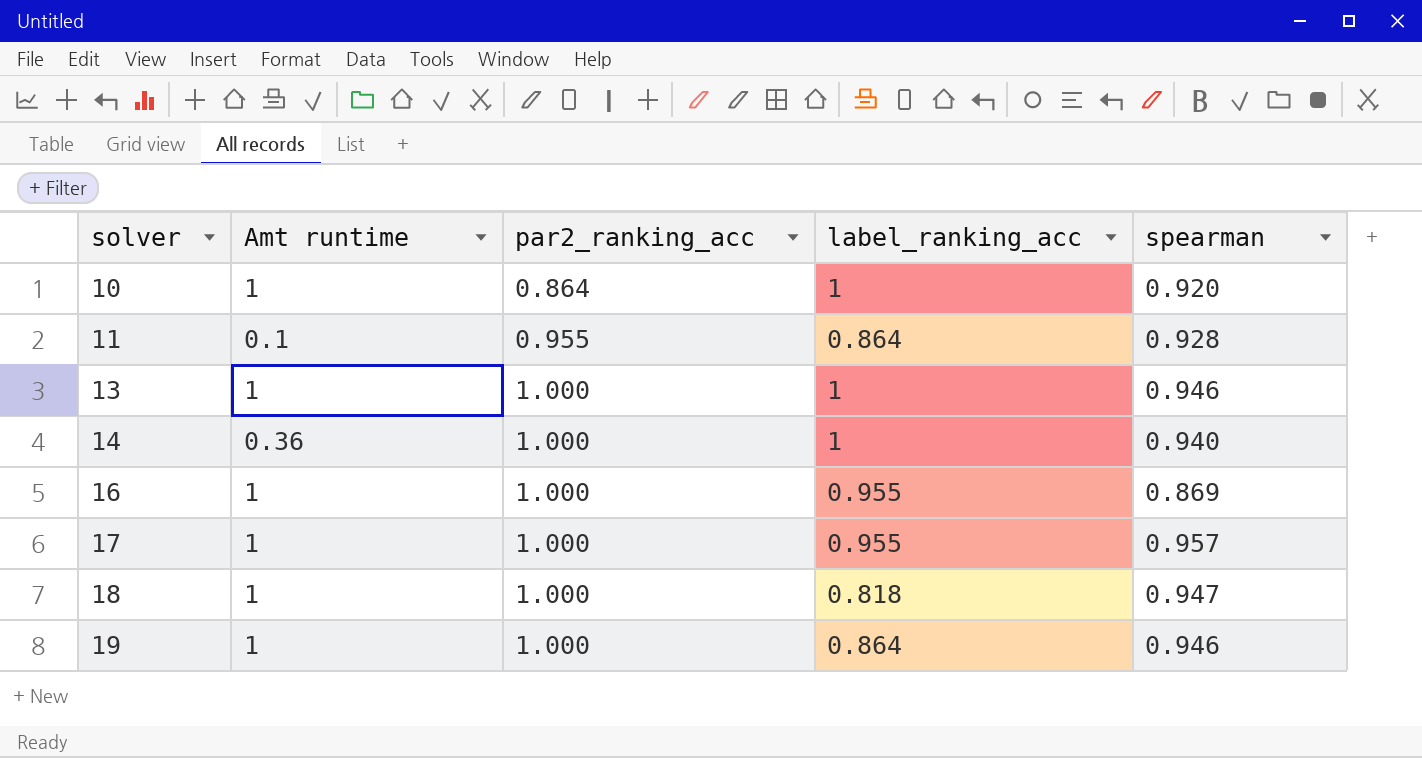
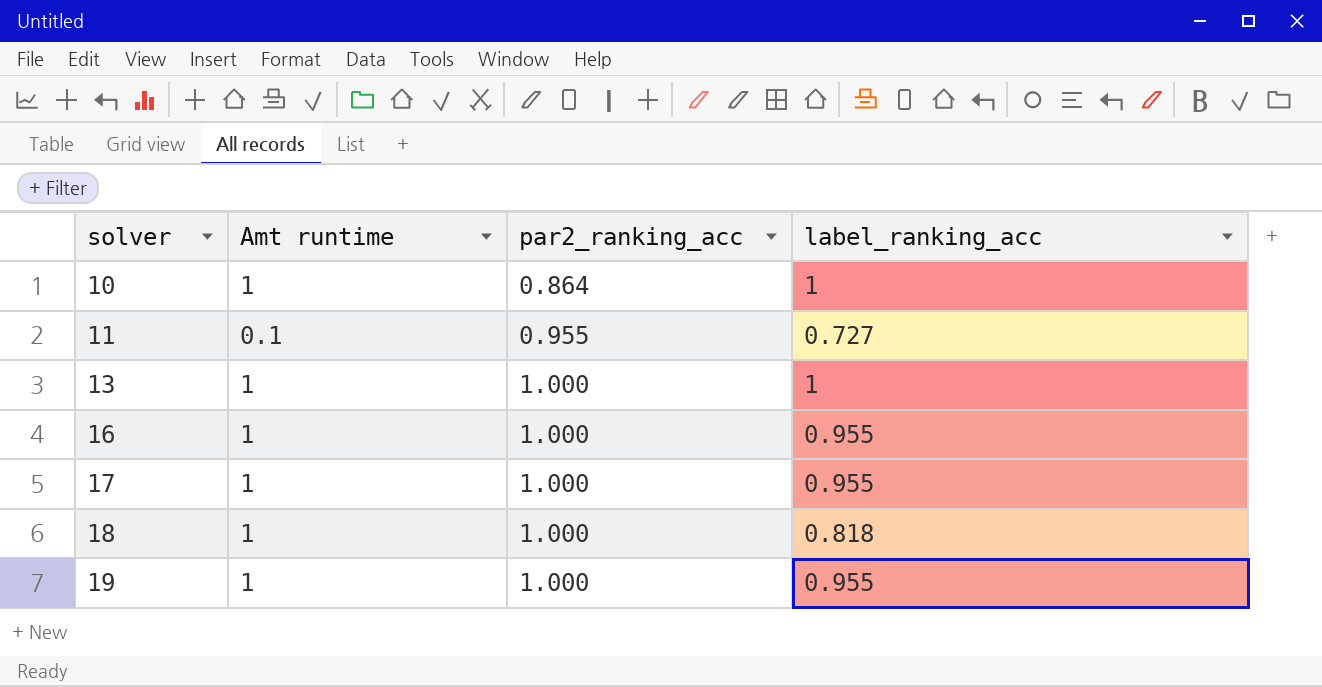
column spearman | position: 5 -> none
row 14: 0.36 | 1.000 | 1 | 0.940 -> none
11 | label_ranking_acc: 0.864 -> 0.727
19 | label_ranking_acc: 0.864 -> 0.955

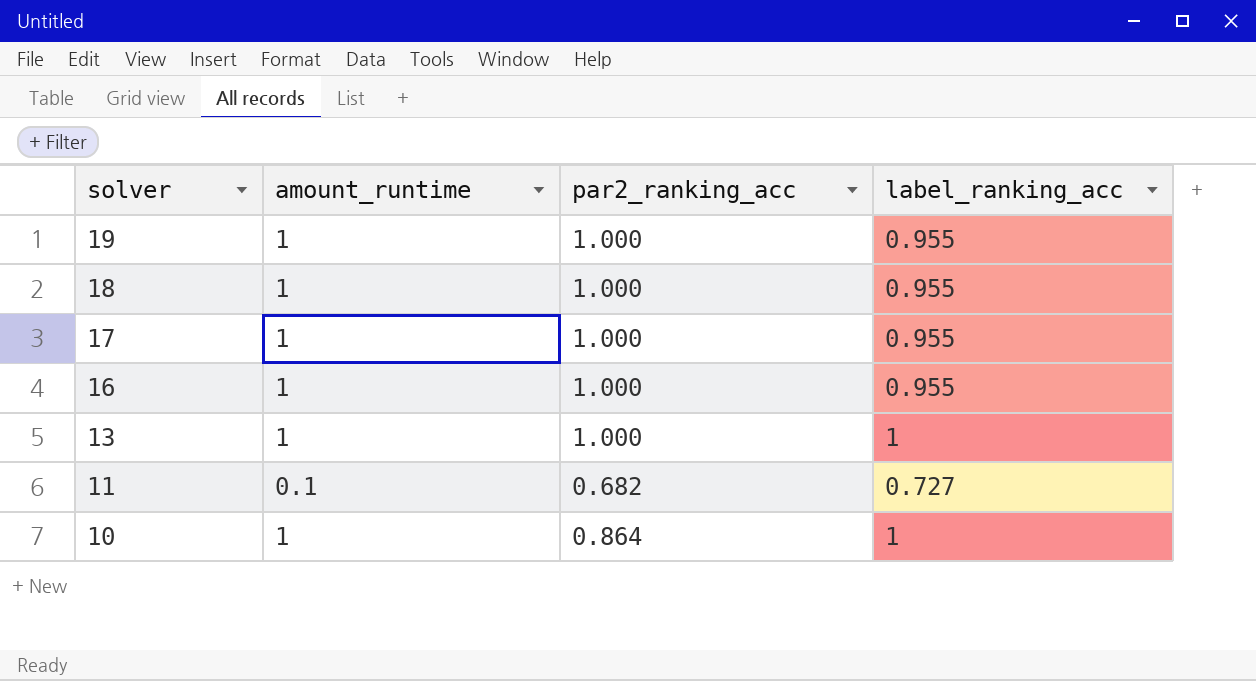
row order: solver ascending -> solver descending
column name: Amt runtime -> amount_runtime
18 | label_ranking_acc: 0.818 -> 0.955
11 | par2_ranking_acc: 0.955 -> 0.682

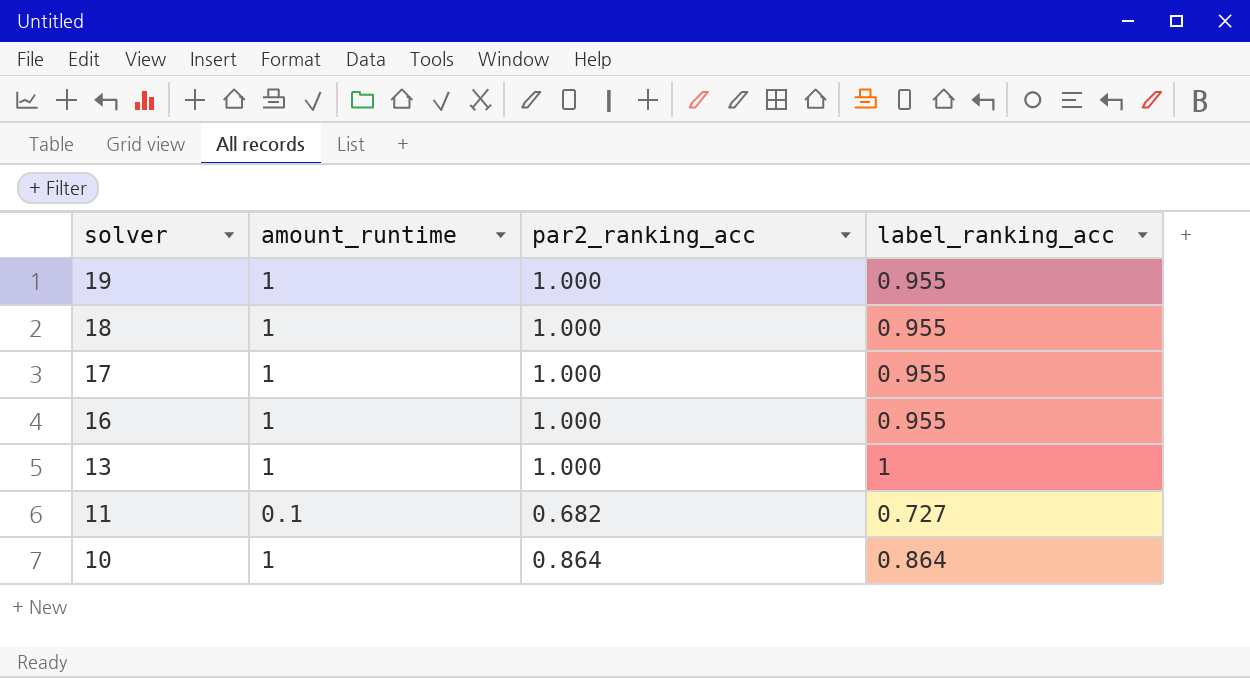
10 | label_ranking_acc: 1 -> 0.864

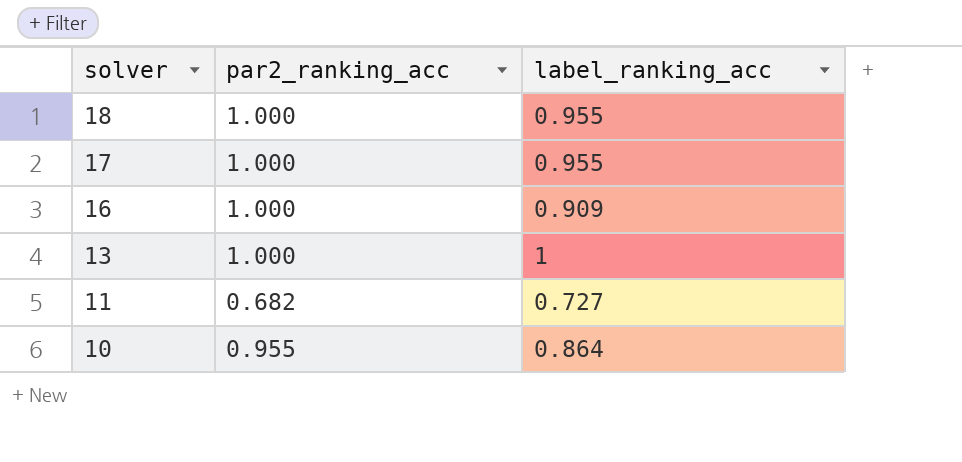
column amount_runtime | position: 2 -> none
row 19: 1 | 1.000 | 0.955 -> none
16 | label_ranking_acc: 0.955 -> 0.909
10 | par2_ranking_acc: 0.864 -> 0.955

